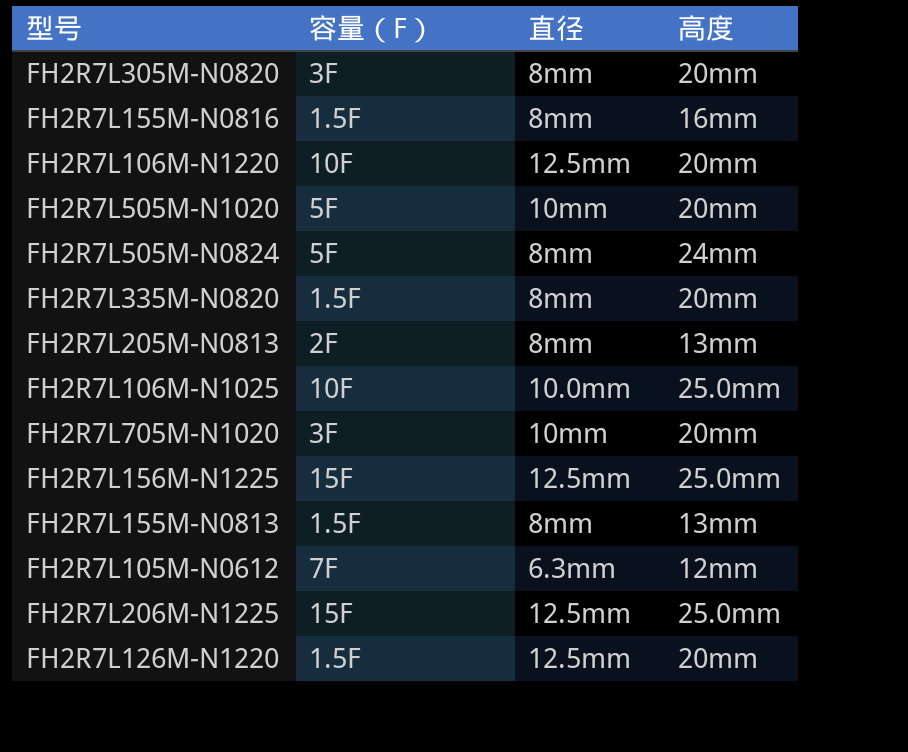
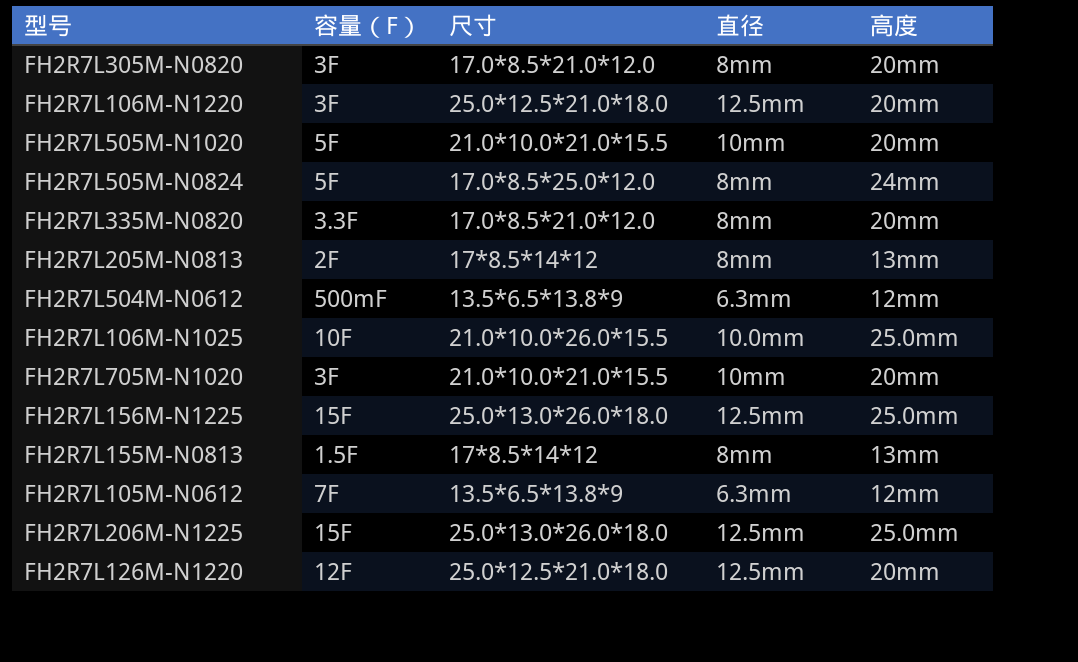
column 尺寸 | position: none -> 3
row FH2R7L155M-N0816: 1.5F | 8mm | 16mm -> none
FH2R7L106M-N1220 | 容量（F）: 10F -> 3F
FH2R7L335M-N0820 | 容量（F）: 1.5F -> 3.3F
row FH2R7L504M-N0612: none -> 500mF | 13.5*6.5*13.8*9 | 6.3mm | 12mm
FH2R7L126M-N1220 | 容量（F）: 1.5F -> 12F

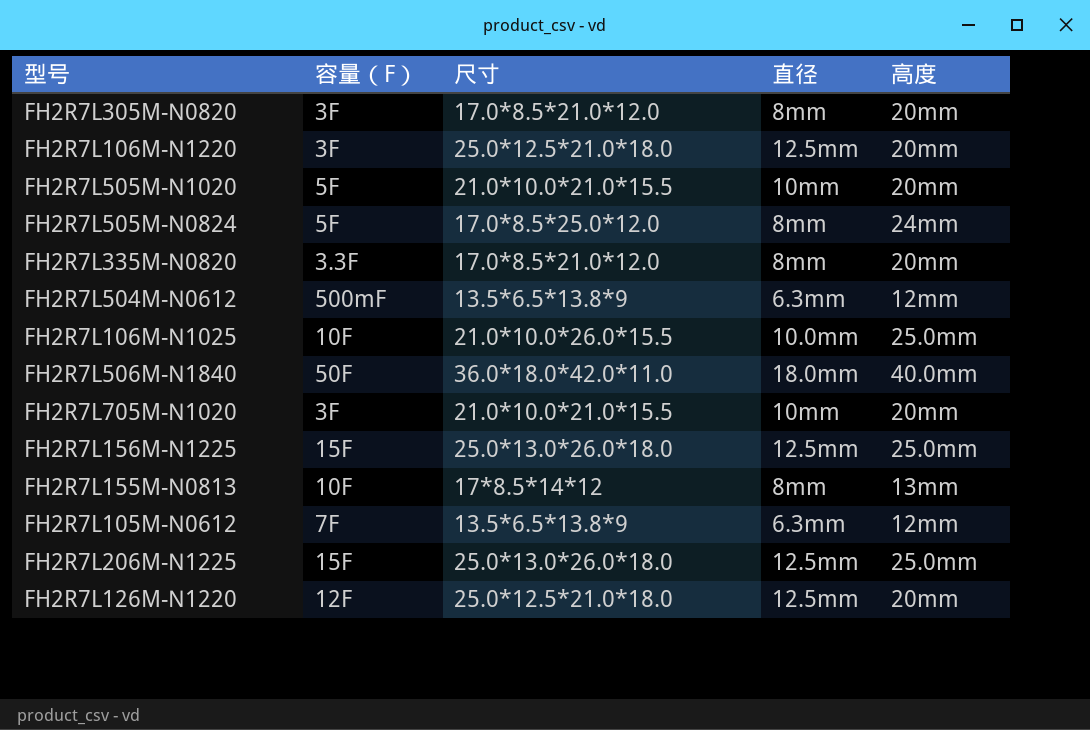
row FH2R7L205M-N0813: 2F | 17*8.5*14*12 | 8mm | 13mm -> none
row FH2R7L506M-N1840: none -> 50F | 36.0*18.0*42.0*11.0 | 18.0mm | 40.0mm
FH2R7L155M-N0813 | 容量（F）: 1.5F -> 10F

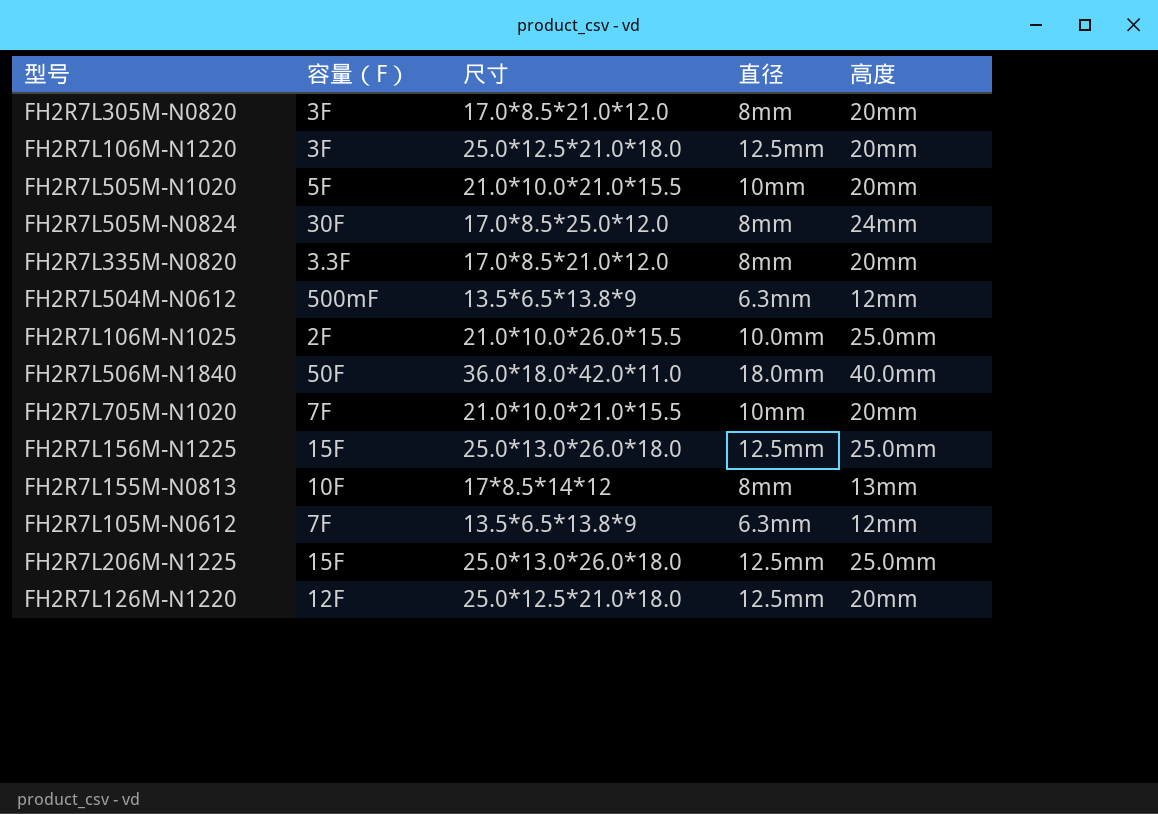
FH2R7L505M-N0824 | 容量（F）: 5F -> 30F
FH2R7L106M-N1025 | 容量（F）: 10F -> 2F
FH2R7L705M-N1020 | 容量（F）: 3F -> 7F

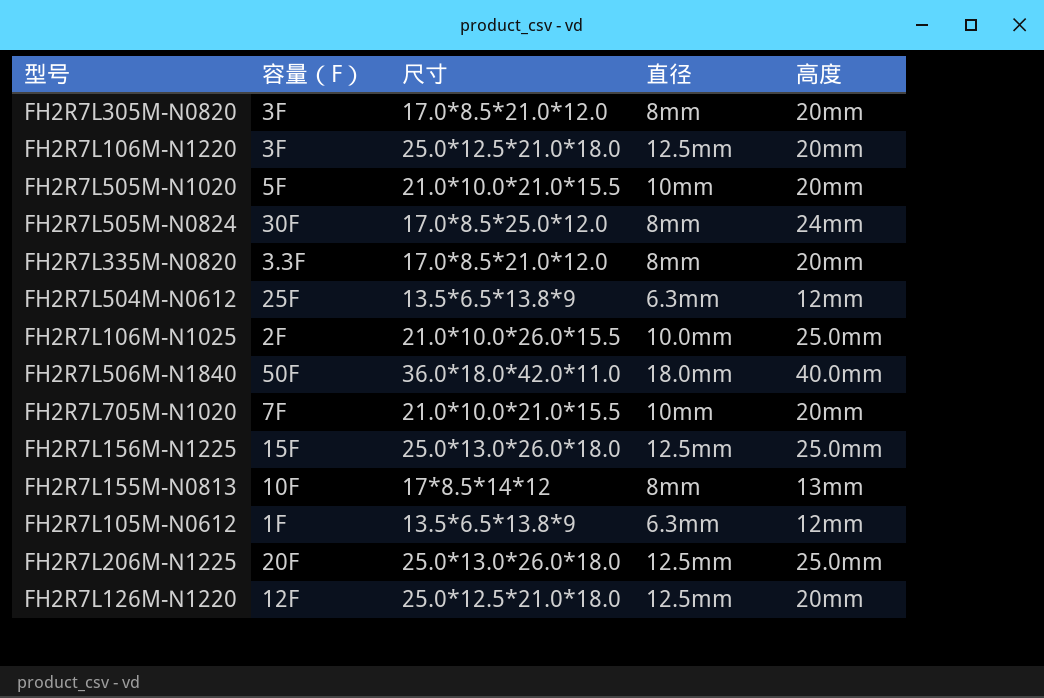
FH2R7L504M-N0612 | 容量（F）: 500mF -> 25F
FH2R7L105M-N0612 | 容量（F）: 7F -> 1F
FH2R7L206M-N1225 | 容量（F）: 15F -> 20F

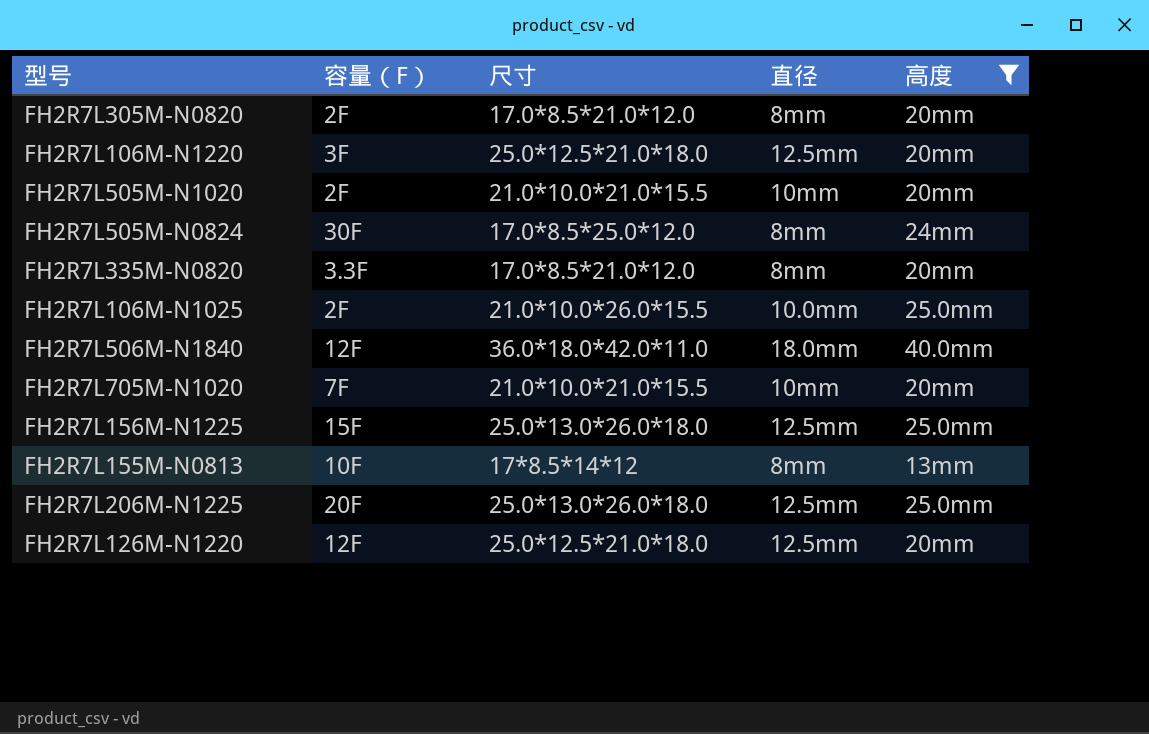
filter: none -> 高度 != 12mm
FH2R7L305M-N0820 | 容量（F）: 3F -> 2F
FH2R7L505M-N1020 | 容量（F）: 5F -> 2F
FH2R7L506M-N1840 | 容量（F）: 50F -> 12F

